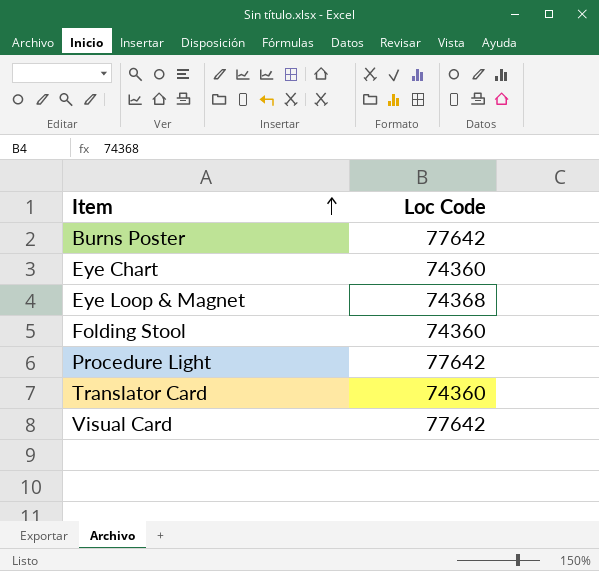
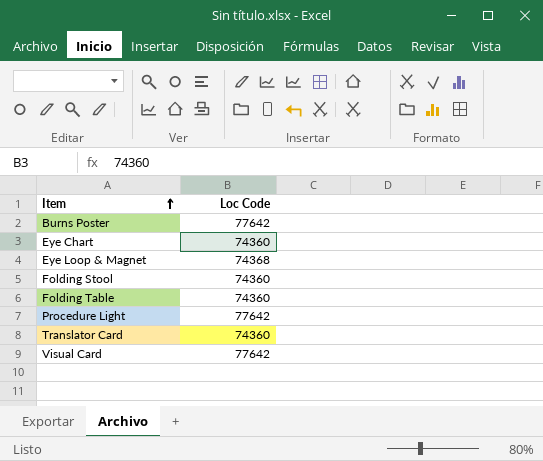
row Folding Table: none -> 74360

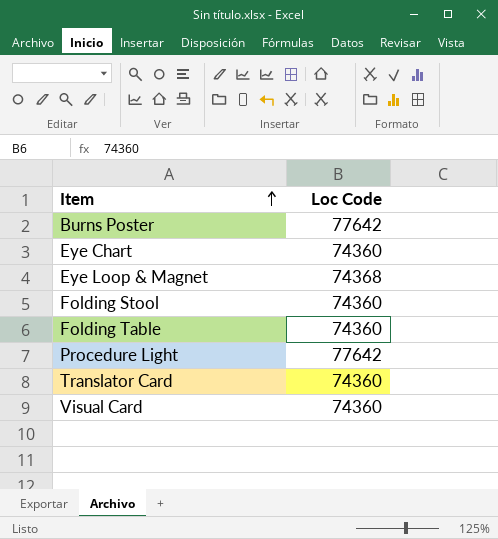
Visual Card | Loc Code: 77642 -> 74360

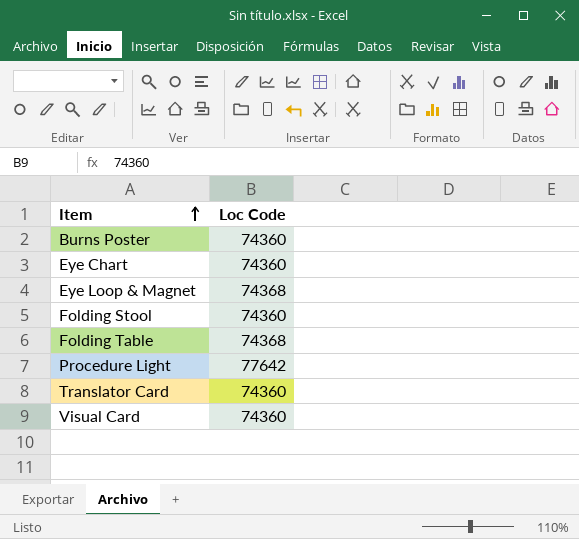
Burns Poster | Loc Code: 77642 -> 74360
Folding Table | Loc Code: 74360 -> 74368

